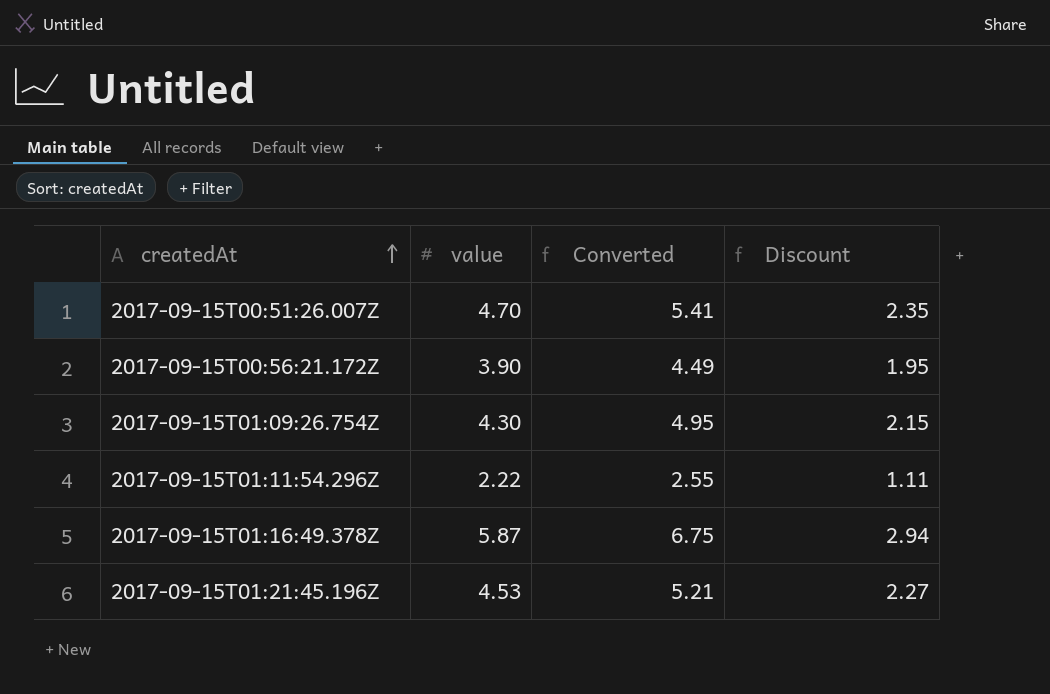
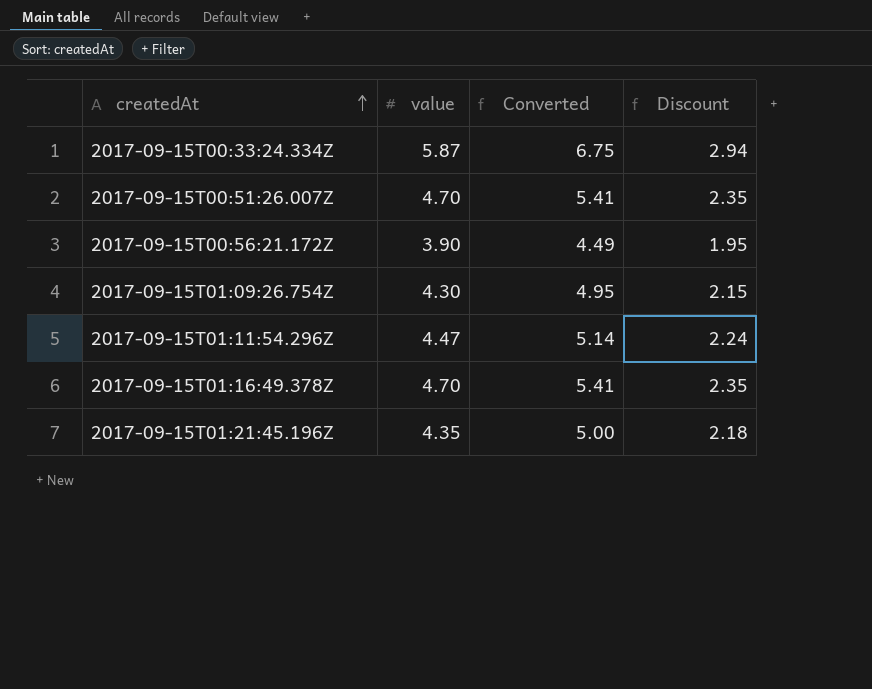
row 2017-09-15T00:33:24.334Z: none -> 5.87 | 6.75 | 2.94
2017-09-15T01:11:54.296Z | value: 2.22 -> 4.47
2017-09-15T01:11:54.296Z | Converted: 2.55 -> 5.14
2017-09-15T01:11:54.296Z | Discount: 1.11 -> 2.24
2017-09-15T01:16:49.378Z | value: 5.87 -> 4.70
2017-09-15T01:16:49.378Z | Converted: 6.75 -> 5.41
2017-09-15T01:16:49.378Z | Discount: 2.94 -> 2.35
2017-09-15T01:21:45.196Z | value: 4.53 -> 4.35
2017-09-15T01:21:45.196Z | Converted: 5.21 -> 5.00
2017-09-15T01:21:45.196Z | Discount: 2.27 -> 2.18

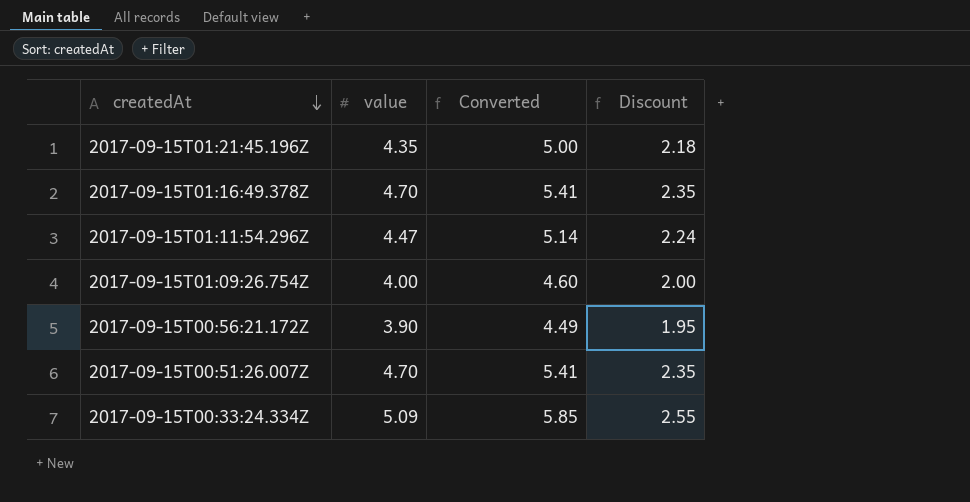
row order: createdAt ascending -> createdAt descending
2017-09-15T01:09:26.754Z | value: 4.30 -> 4.00
2017-09-15T01:09:26.754Z | Converted: 4.95 -> 4.60
2017-09-15T01:09:26.754Z | Discount: 2.15 -> 2.00
2017-09-15T00:33:24.334Z | value: 5.87 -> 5.09
2017-09-15T00:33:24.334Z | Converted: 6.75 -> 5.85
2017-09-15T00:33:24.334Z | Discount: 2.94 -> 2.55

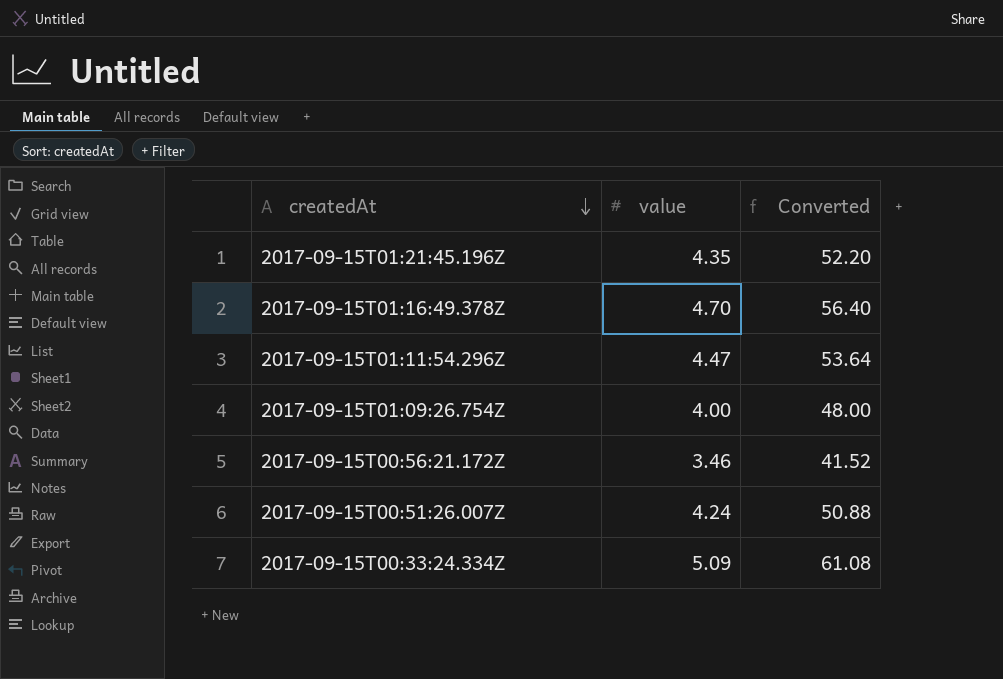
column Discount | formula: [value] * 0.5 -> none
column Converted | formula: [value] * 1.15 -> [value] * 12
2017-09-15T00:56:21.172Z | value: 3.90 -> 3.46
2017-09-15T00:51:26.007Z | value: 4.70 -> 4.24

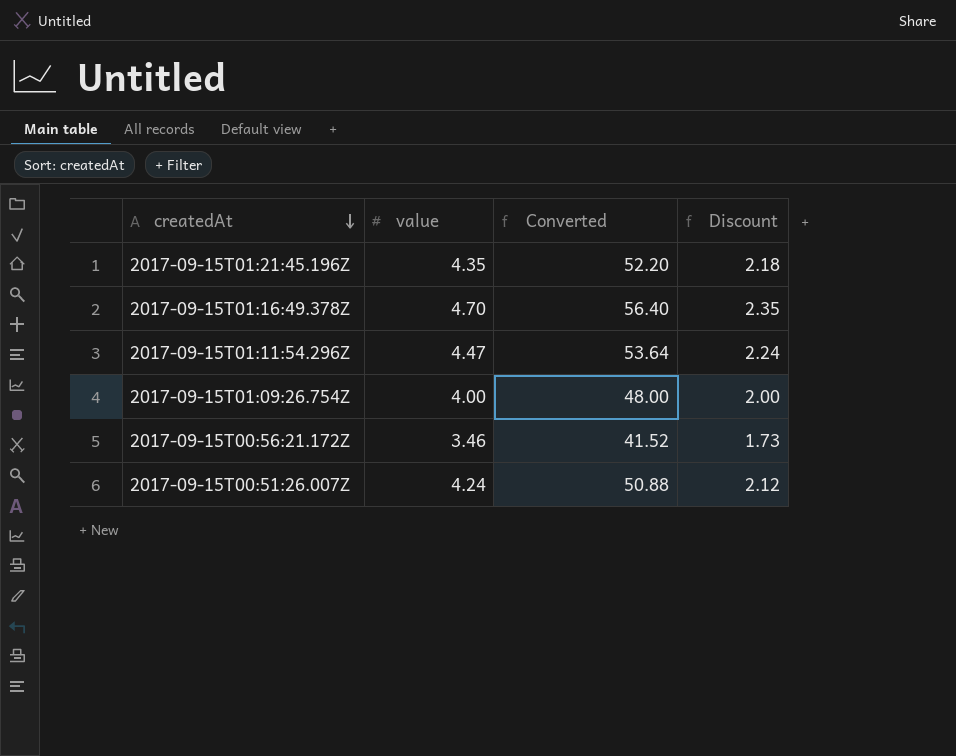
column Discount | formula: none -> [value] * 0.5
row 2017-09-15T00:33:24.334Z: 5.09 | 61.08 -> none

